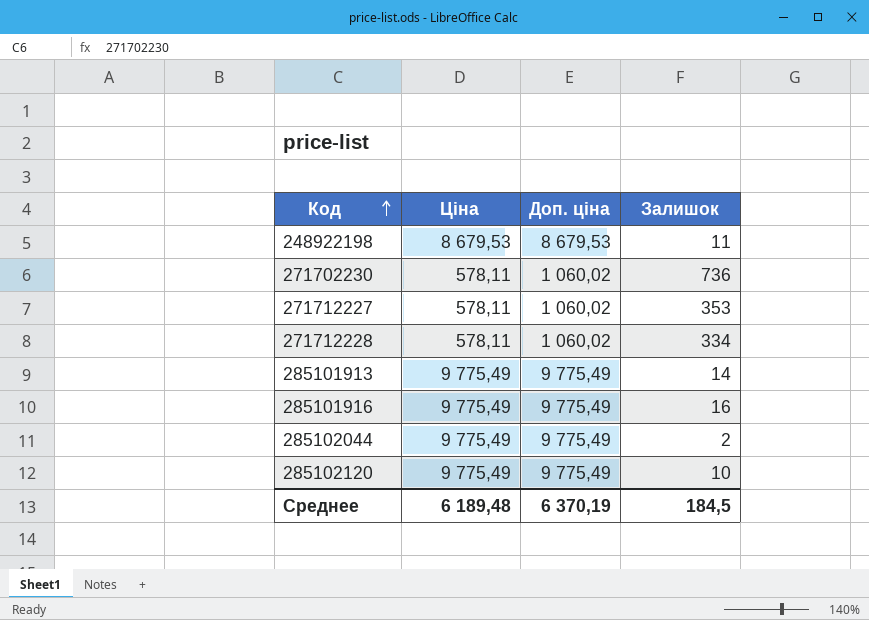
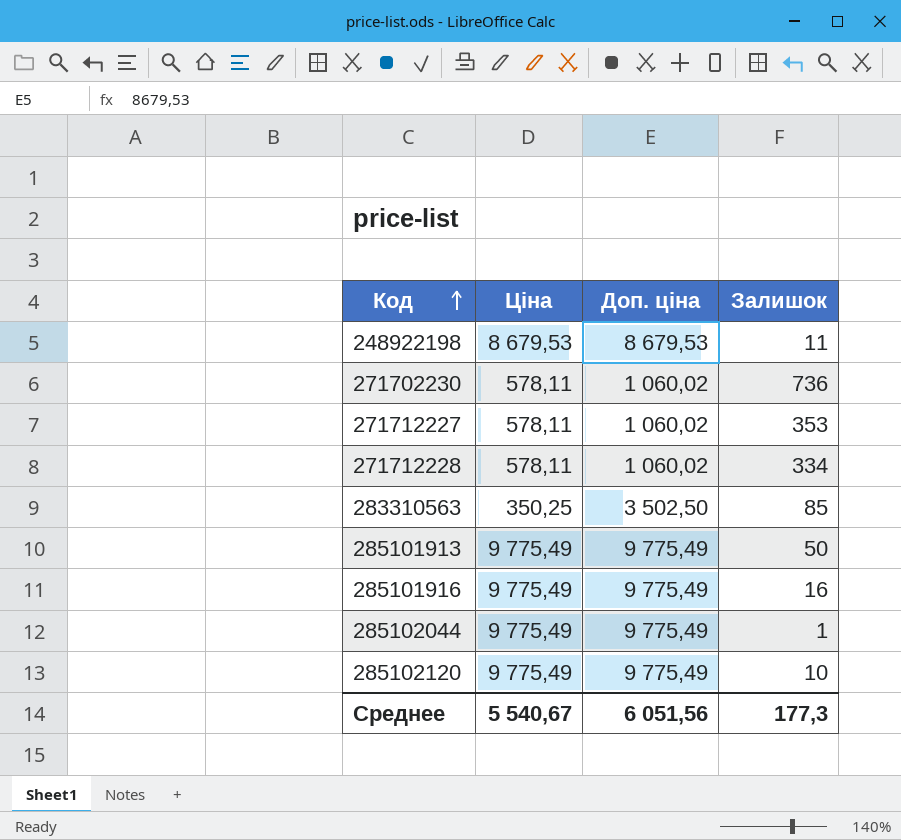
row 283310563: none -> 350,25 | 3 502,50 | 85
285101913 | Залишок: 14 -> 50
285102044 | Залишок: 2 -> 1
Среднее | Ціна: 6 189,48 -> 5 540,67
Среднее | Доп. ціна: 6 370,19 -> 6 051,56
Среднее | Залишок: 184,5 -> 177,3

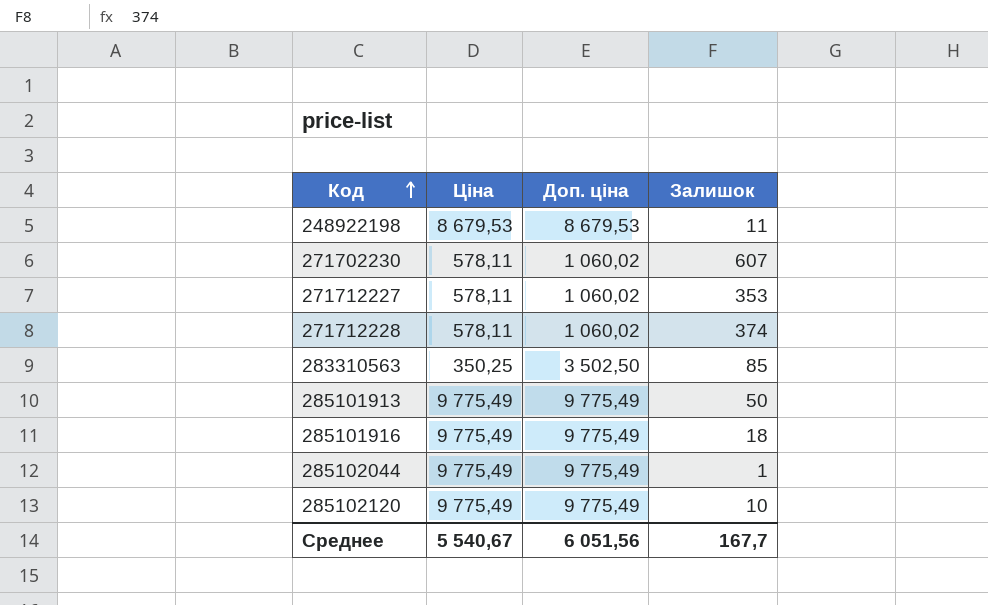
271702230 | Залишок: 736 -> 607
271712228 | Залишок: 334 -> 374
285101916 | Залишок: 16 -> 18
Среднее | Залишок: 177,3 -> 167,7

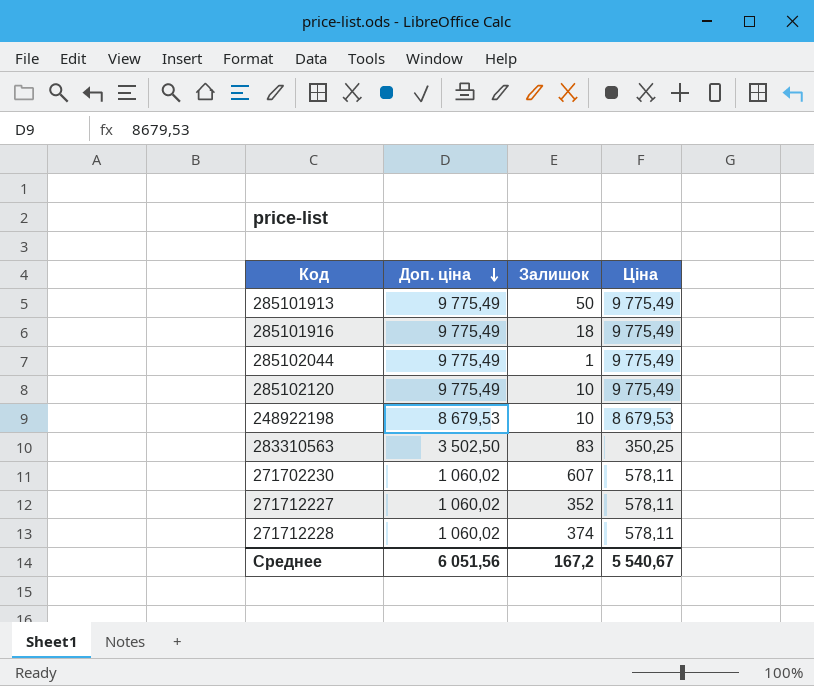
row order: Код ascending -> Доп. ціна descending
column Ціна | position: 2 -> 4
248922198 | Залишок: 11 -> 10
283310563 | Залишок: 85 -> 83
271712227 | Залишок: 353 -> 352
Среднее | Залишок: 167,7 -> 167,2

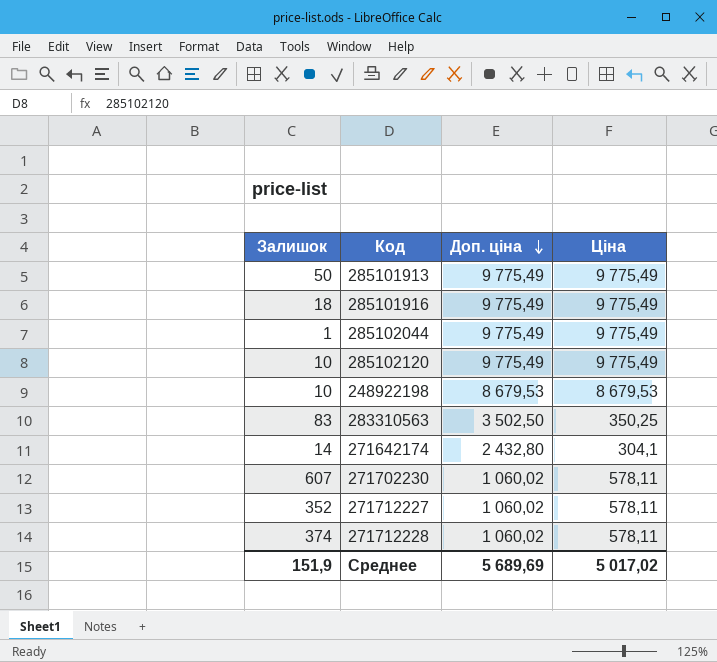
column Залишок | position: 3 -> 1
row 271642174: none -> 14 | 2 432,80 | 304,1
Среднее | Залишок: 167,2 -> 151,9
Среднее | Доп. ціна: 6 051,56 -> 5 689,69
Среднее | Ціна: 5 540,67 -> 5 017,02

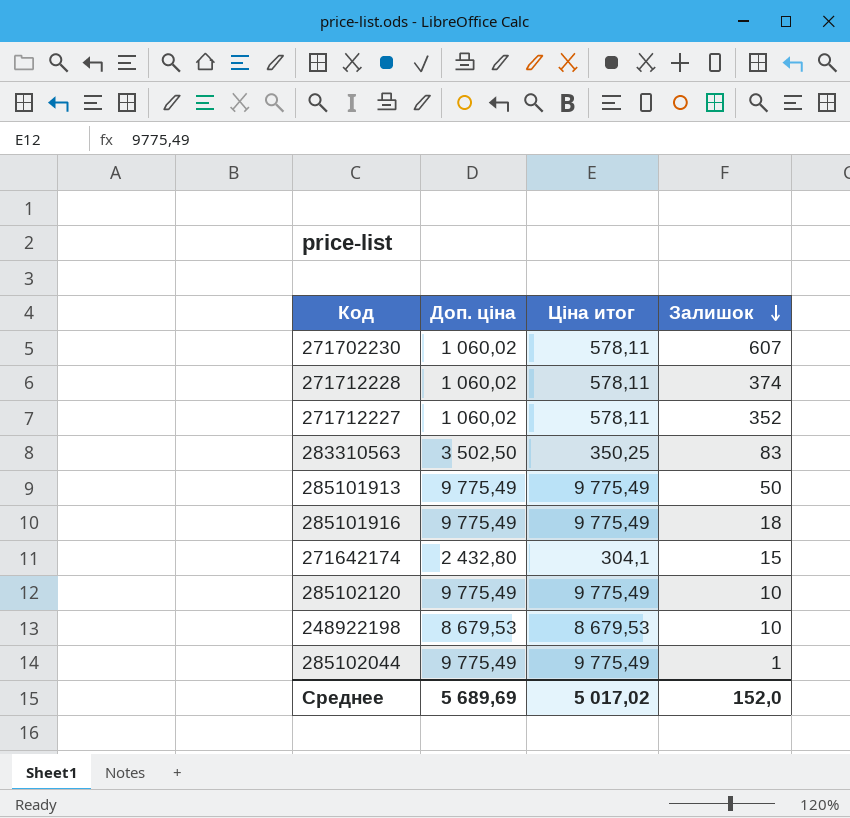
row order: Доп. ціна descending -> Залишок descending
column name: Ціна -> Ціна итог
column Залишок | position: 1 -> 4
271642174 | Залишок: 14 -> 15
Среднее | Залишок: 151,9 -> 152,0

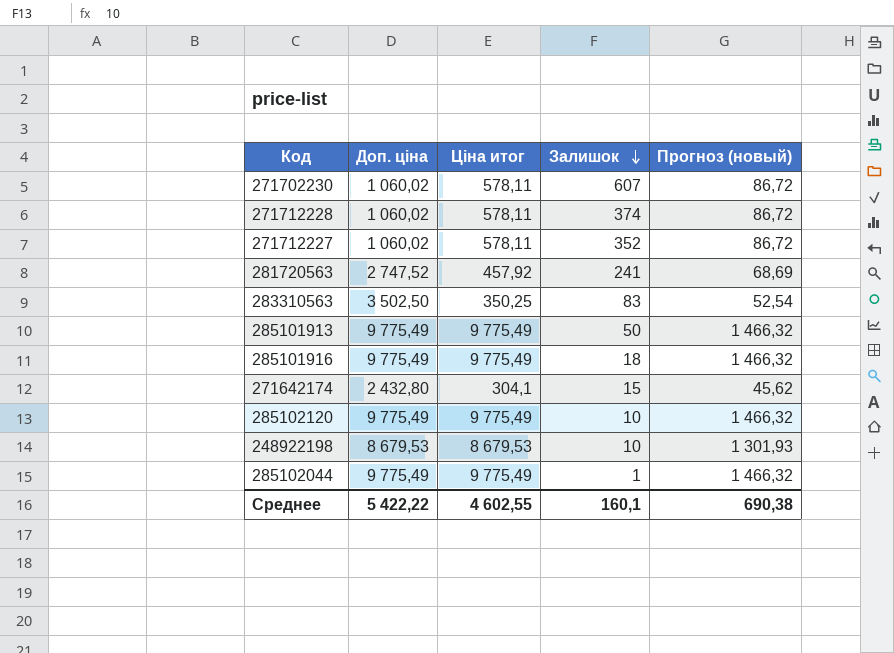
column Прогноз (новый) | formula: none -> [Ціна итог] * 0,15
row 281720563: none -> 2 747,52 | 457,92 | 241 | 68,69
Среднее | Доп. ціна: 5 689,69 -> 5 422,22
Среднее | Ціна итог: 5 017,02 -> 4 602,55
Среднее | Залишок: 152,0 -> 160,1

